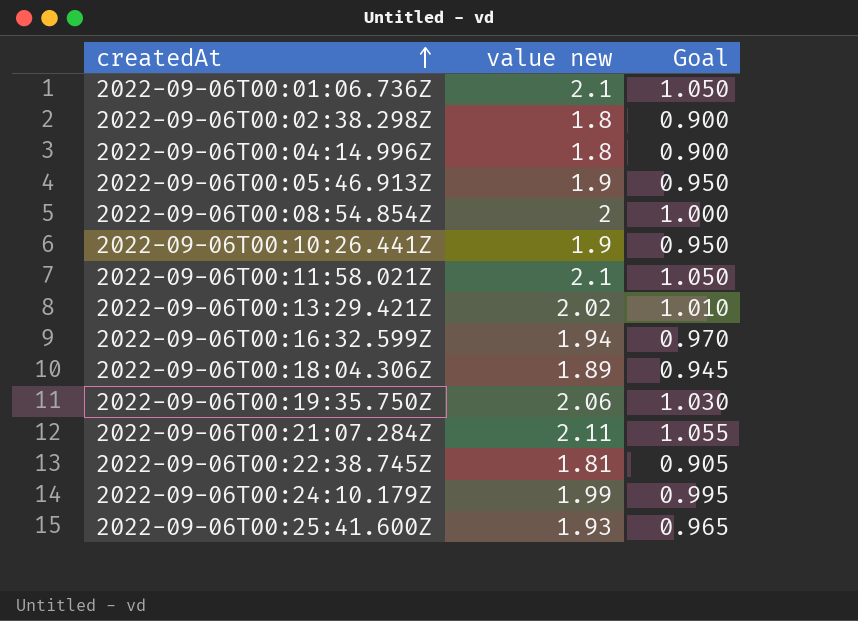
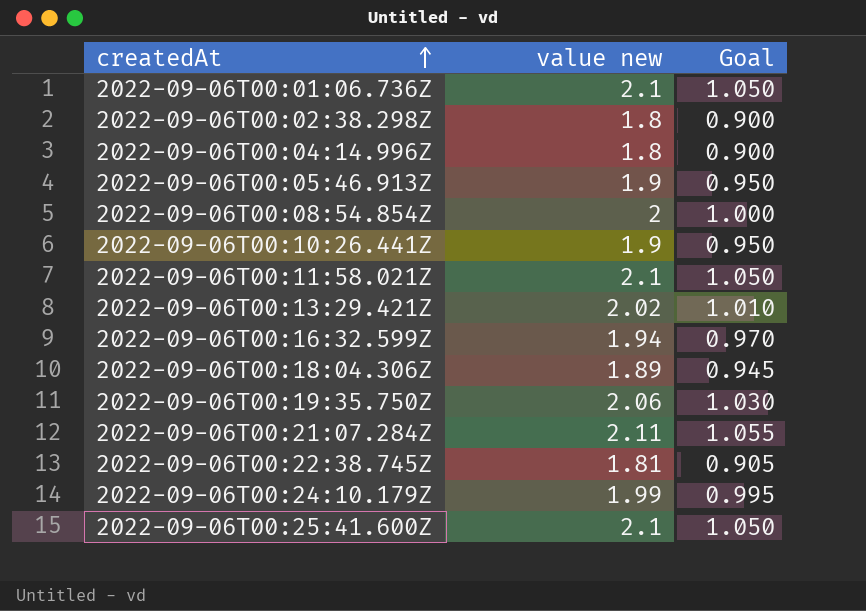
2022-09-06T00:25:41.600Z | value new: 1.93 -> 2.1
2022-09-06T00:25:41.600Z | Goal: 0.965 -> 1.050

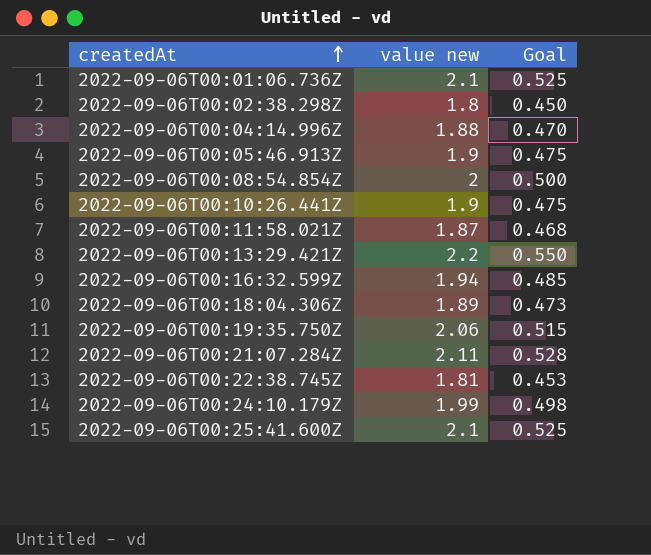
column Goal | formula: [value new] * 0.5 -> [value new] * 0.25
2022-09-06T00:04:14.996Z | value new: 1.8 -> 1.88
2022-09-06T00:11:58.021Z | value new: 2.1 -> 1.87
2022-09-06T00:13:29.421Z | value new: 2.02 -> 2.2

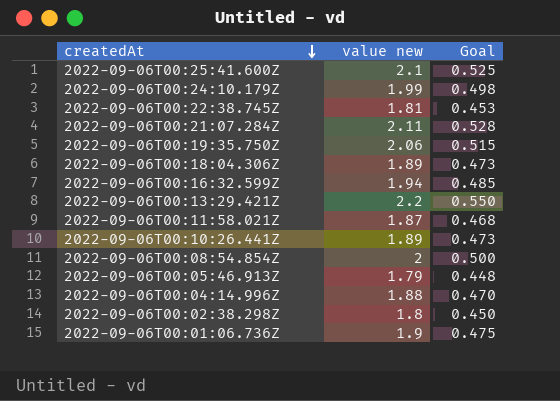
row order: createdAt ascending -> createdAt descending
2022-09-06T00:10:26.441Z | value new: 1.9 -> 1.89
2022-09-06T00:10:26.441Z | Goal: 0.475 -> 0.473
2022-09-06T00:05:46.913Z | value new: 1.9 -> 1.79
2022-09-06T00:05:46.913Z | Goal: 0.475 -> 0.448
2022-09-06T00:01:06.736Z | value new: 2.1 -> 1.9
2022-09-06T00:01:06.736Z | Goal: 0.525 -> 0.475

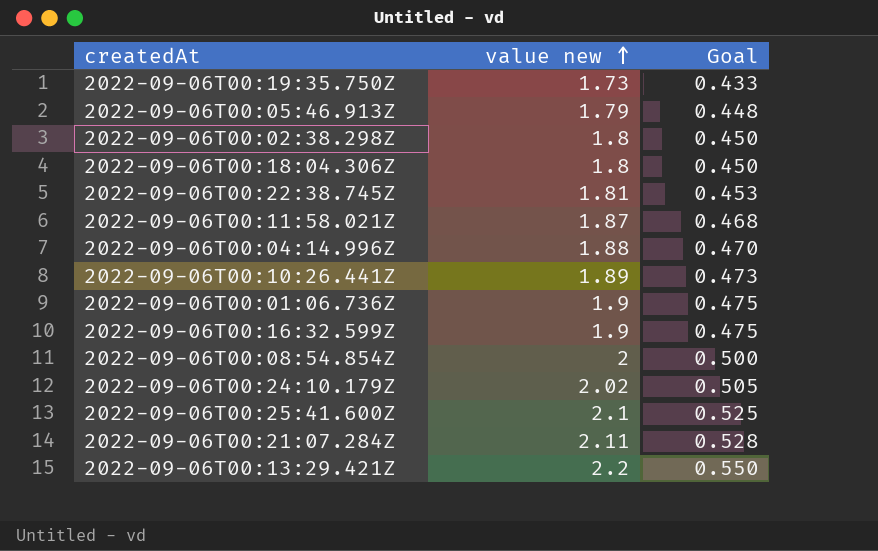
row order: createdAt descending -> value new ascending
2022-09-06T00:19:35.750Z | value new: 2.06 -> 1.73
2022-09-06T00:19:35.750Z | Goal: 0.515 -> 0.433
2022-09-06T00:18:04.306Z | value new: 1.89 -> 1.8
2022-09-06T00:18:04.306Z | Goal: 0.473 -> 0.450
2022-09-06T00:16:32.599Z | value new: 1.94 -> 1.9
2022-09-06T00:16:32.599Z | Goal: 0.485 -> 0.475
2022-09-06T00:24:10.179Z | value new: 1.99 -> 2.02
2022-09-06T00:24:10.179Z | Goal: 0.498 -> 0.505

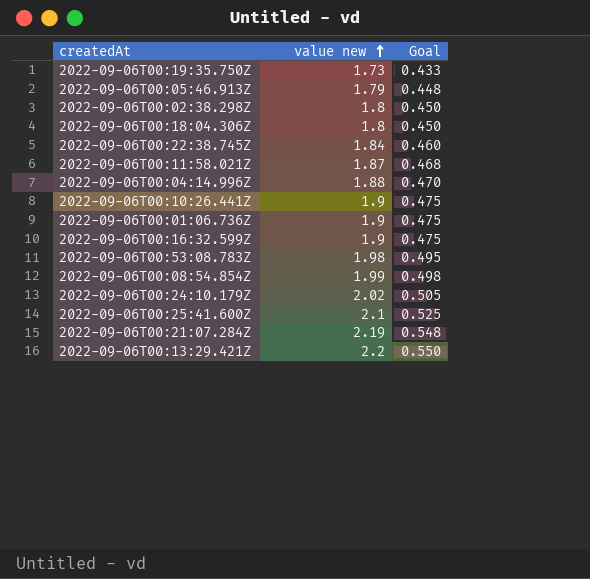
2022-09-06T00:22:38.745Z | value new: 1.81 -> 1.84
2022-09-06T00:22:38.745Z | Goal: 0.453 -> 0.460
2022-09-06T00:10:26.441Z | value new: 1.89 -> 1.9
2022-09-06T00:10:26.441Z | Goal: 0.473 -> 0.475
row 2022-09-06T00:53:08.783Z: none -> 1.98 | 0.495
2022-09-06T00:08:54.854Z | value new: 2 -> 1.99
2022-09-06T00:08:54.854Z | Goal: 0.500 -> 0.498
2022-09-06T00:21:07.284Z | value new: 2.11 -> 2.19
2022-09-06T00:21:07.284Z | Goal: 0.528 -> 0.548

